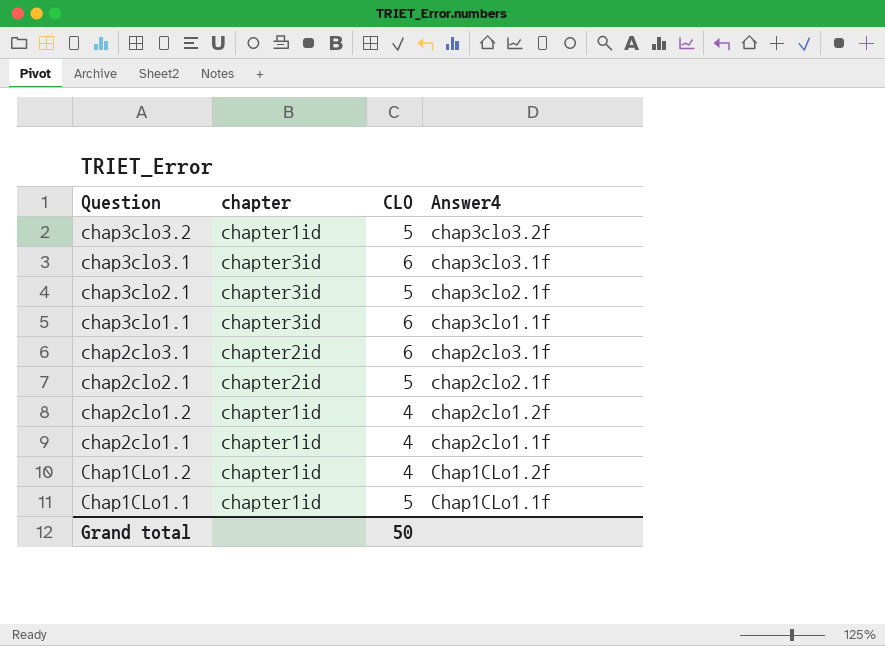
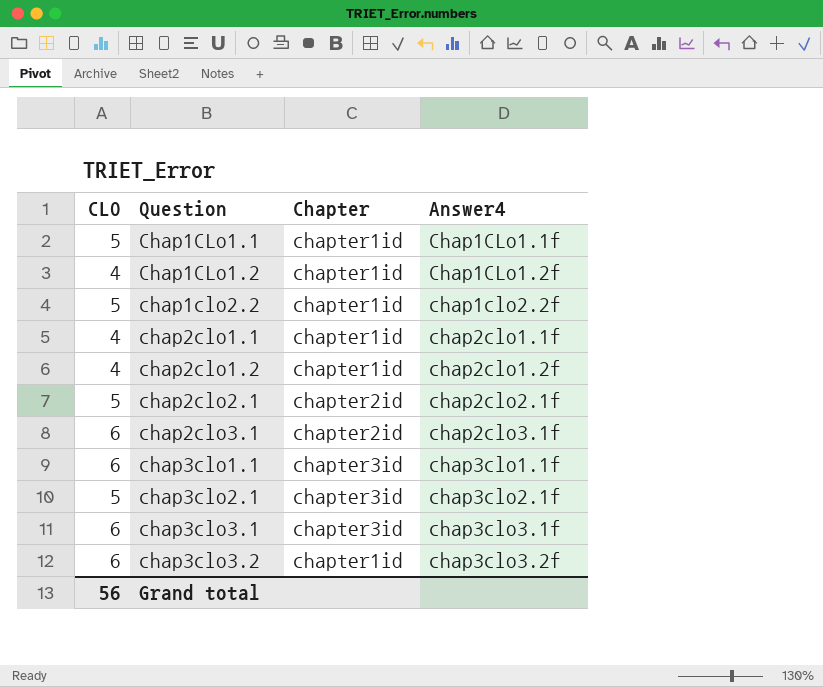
row order: Question descending -> Question ascending
column CLO | position: 3 -> 1
column name: chapter -> Chapter
row chap1clo2.2: none -> 5 | chapter1id | chap1clo2.2f
chap3clo3.2 | CLO: 5 -> 6
Grand total | CLO: 50 -> 56

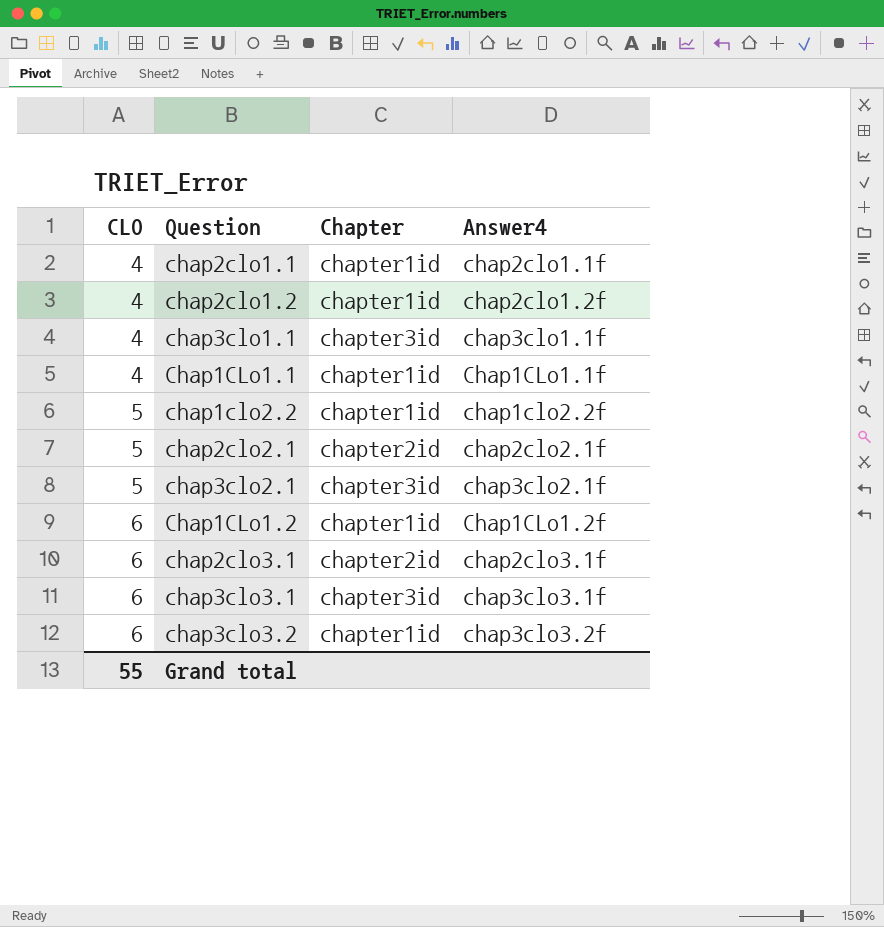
row order: Question ascending -> CLO ascending
chap3clo1.1 | CLO: 6 -> 4
Chap1CLo1.1 | CLO: 5 -> 4
Chap1CLo1.2 | CLO: 4 -> 6
Grand total | CLO: 56 -> 55

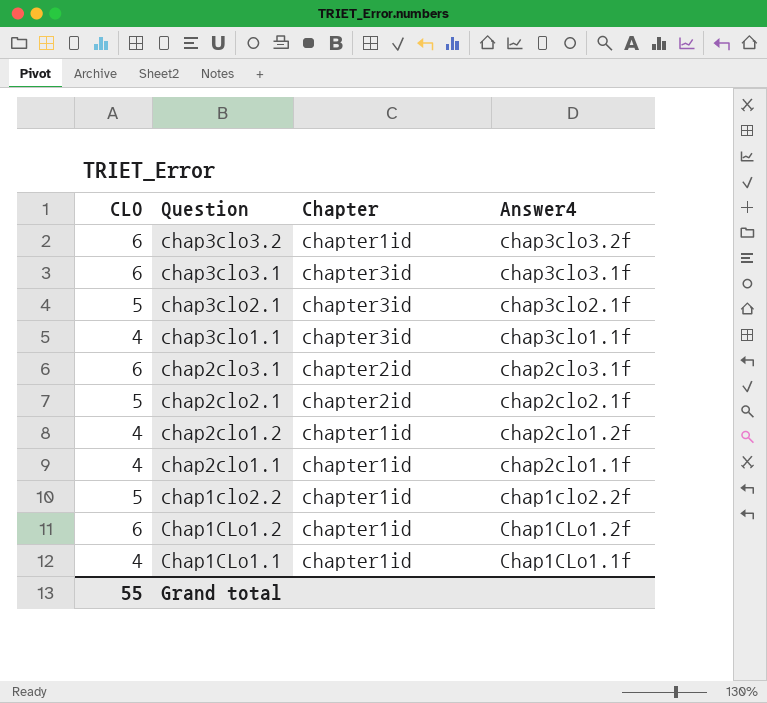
row order: CLO ascending -> Question descending

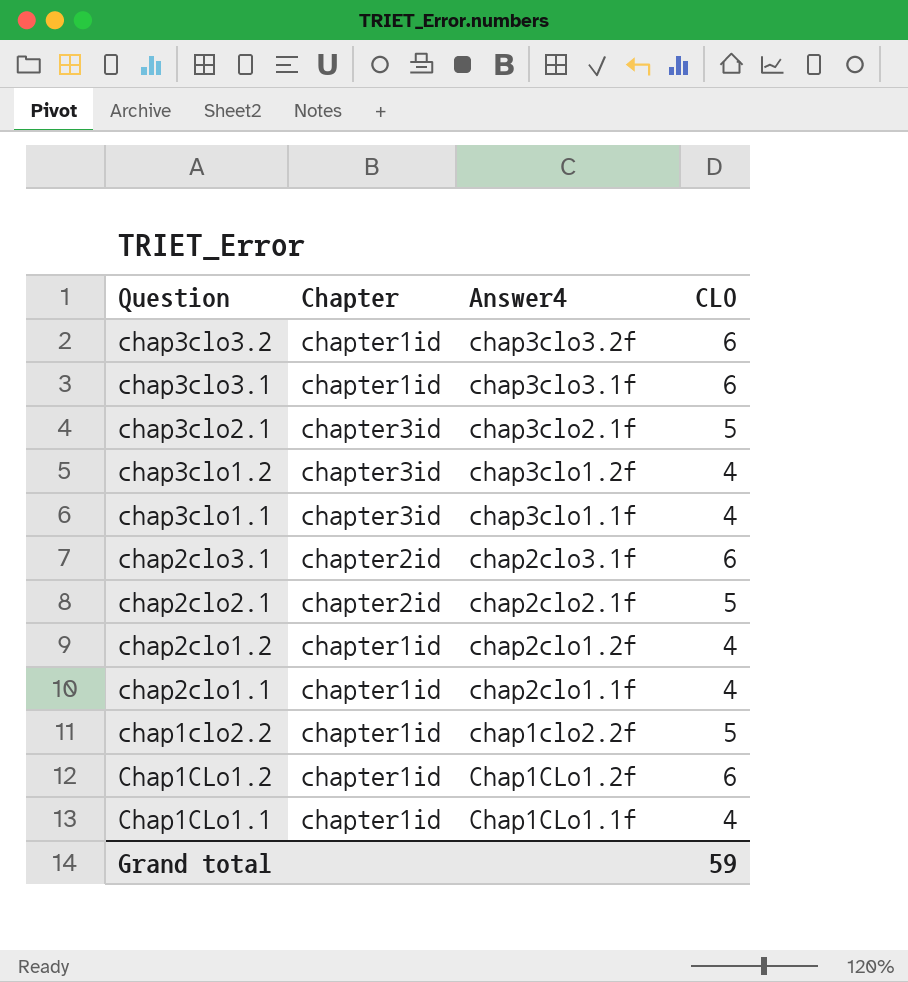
column CLO | position: 1 -> 4
chap3clo3.1 | Chapter: chapter3id -> chapter1id
row chap3clo1.2: none -> chapter3id | chap3clo1.2f | 4
Grand total | CLO: 55 -> 59

